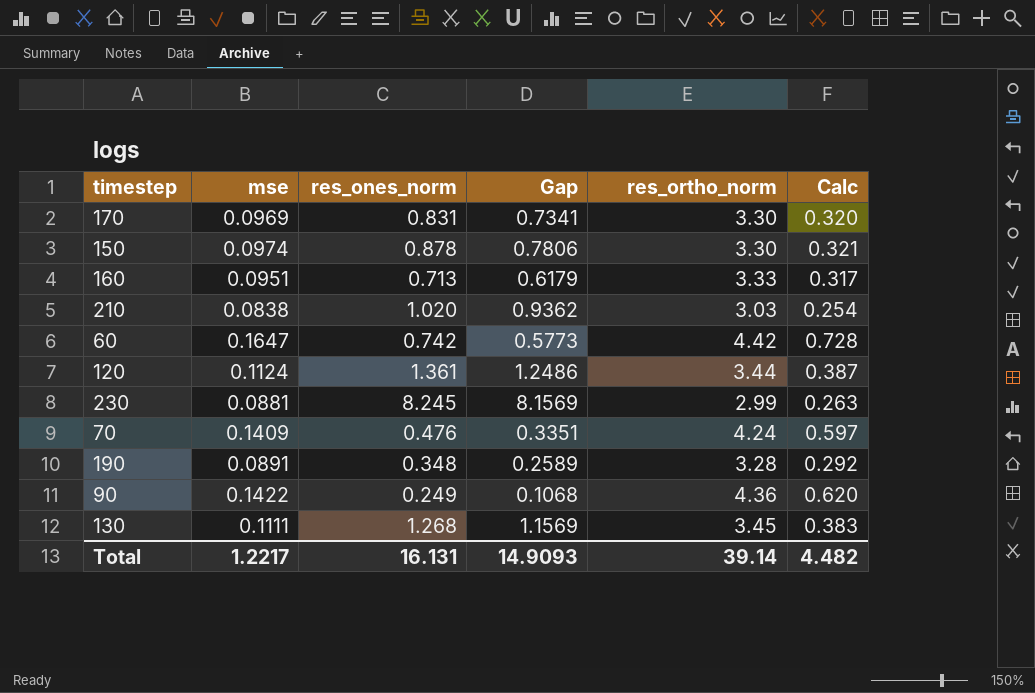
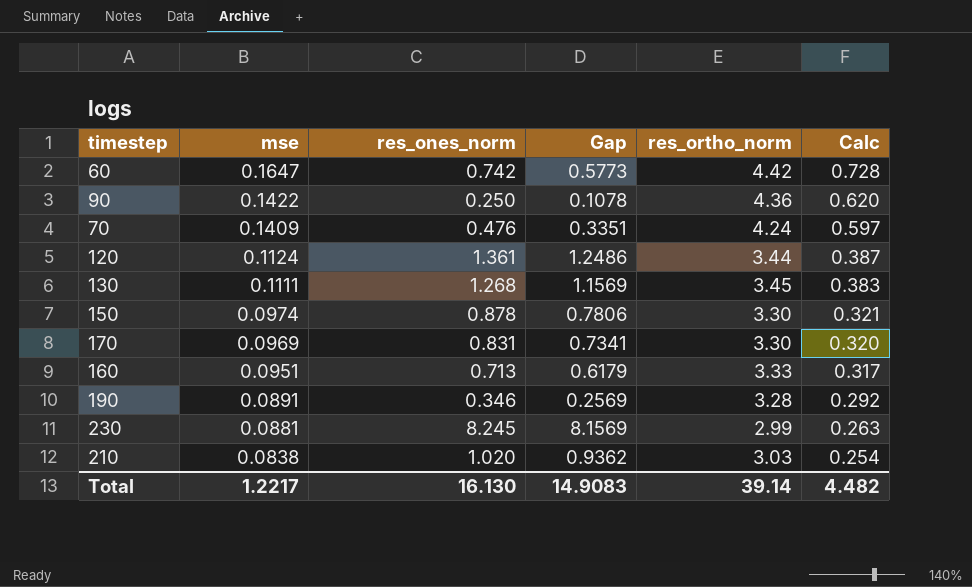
row order: none -> mse descending
90 | res_ones_norm: 0.249 -> 0.250
90 | Gap: 0.1068 -> 0.1078
190 | res_ones_norm: 0.348 -> 0.346
190 | Gap: 0.2589 -> 0.2569
Total | res_ones_norm: 16.131 -> 16.130
Total | Gap: 14.9093 -> 14.9083

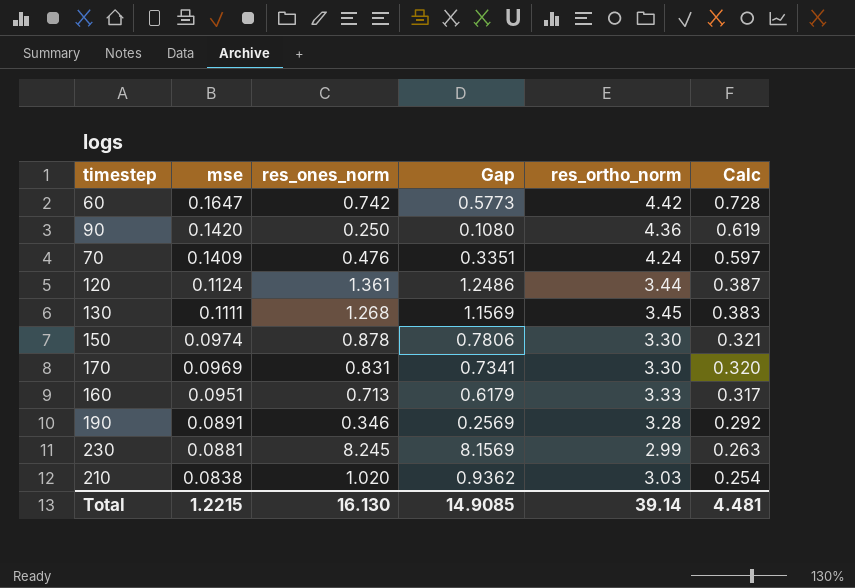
90 | mse: 0.1422 -> 0.1420
90 | Gap: 0.1078 -> 0.1080
90 | Calc: 0.620 -> 0.619
Total | mse: 1.2217 -> 1.2215
Total | Gap: 14.9083 -> 14.9085
Total | Calc: 4.482 -> 4.481

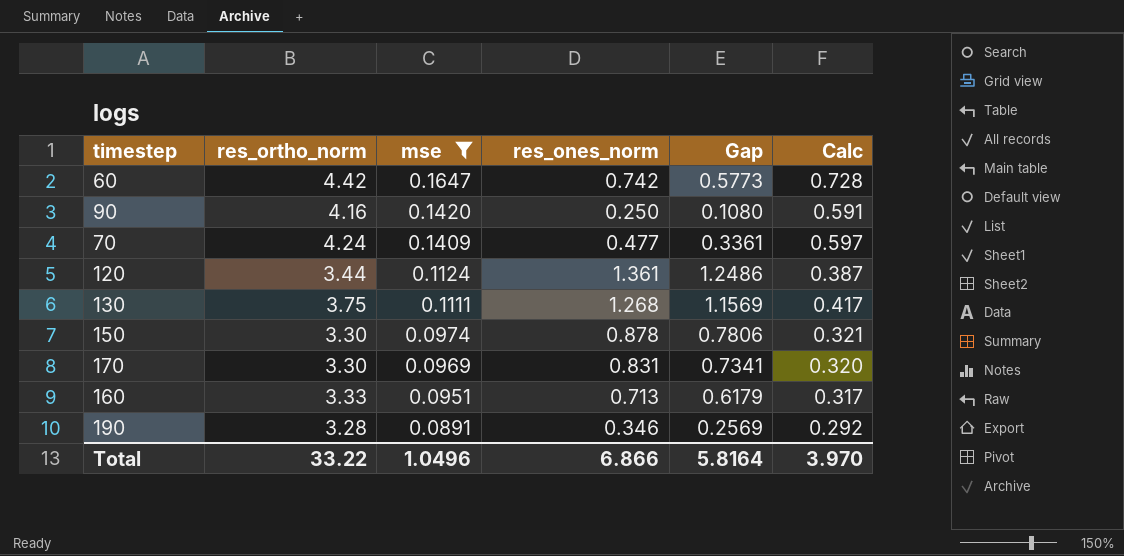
filter: none -> mse >= 0.0891
column res_ortho_norm | position: 5 -> 2
90 | res_ortho_norm: 4.36 -> 4.16
90 | Calc: 0.619 -> 0.591
70 | res_ones_norm: 0.476 -> 0.477
70 | Gap: 0.3351 -> 0.3361
130 | res_ortho_norm: 3.45 -> 3.75
130 | Calc: 0.383 -> 0.417
Total | res_ortho_norm: 39.14 -> 33.22
Total | mse: 1.2215 -> 1.0496
Total | res_ones_norm: 16.130 -> 6.866
Total | Gap: 14.9085 -> 5.8164
Total | Calc: 4.481 -> 3.970

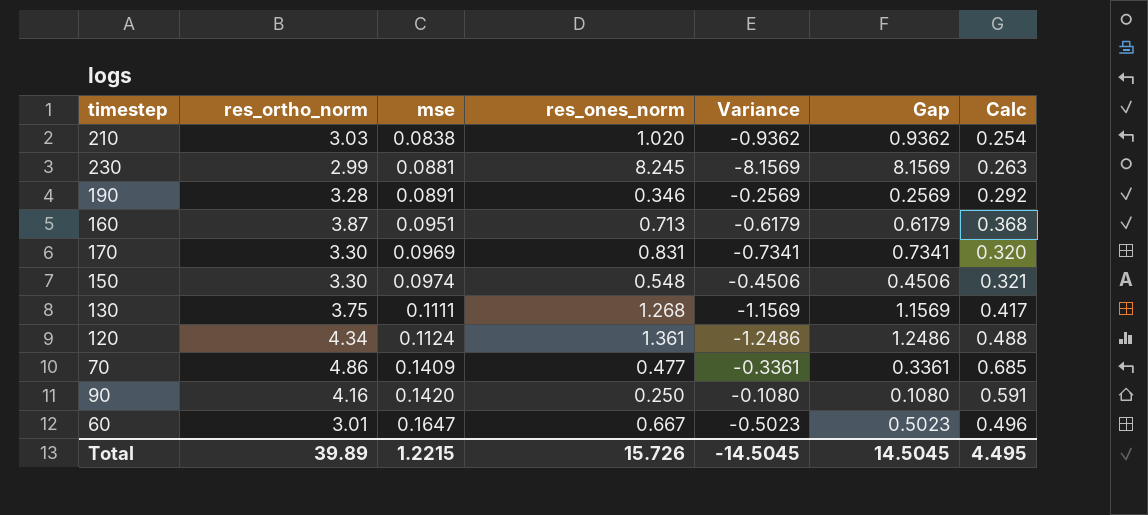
filter: mse >= 0.0891 -> none
row order: mse descending -> mse ascending
column Variance | formula: none -> [mse] - [res_ones_norm]
160 | res_ortho_norm: 3.33 -> 3.87
160 | Calc: 0.317 -> 0.368
150 | res_ones_norm: 0.878 -> 0.548
150 | Gap: 0.7806 -> 0.4506
120 | res_ortho_norm: 3.44 -> 4.34
120 | Calc: 0.387 -> 0.488
70 | res_ortho_norm: 4.24 -> 4.86
70 | Calc: 0.597 -> 0.685
60 | res_ortho_norm: 4.42 -> 3.01
60 | res_ones_norm: 0.742 -> 0.667
60 | Gap: 0.5773 -> 0.5023
60 | Calc: 0.728 -> 0.496
Total | res_ortho_norm: 33.22 -> 39.89
Total | mse: 1.0496 -> 1.2215
Total | res_ones_norm: 6.866 -> 15.726
Total | Gap: 5.8164 -> 14.5045
Total | Calc: 3.970 -> 4.495

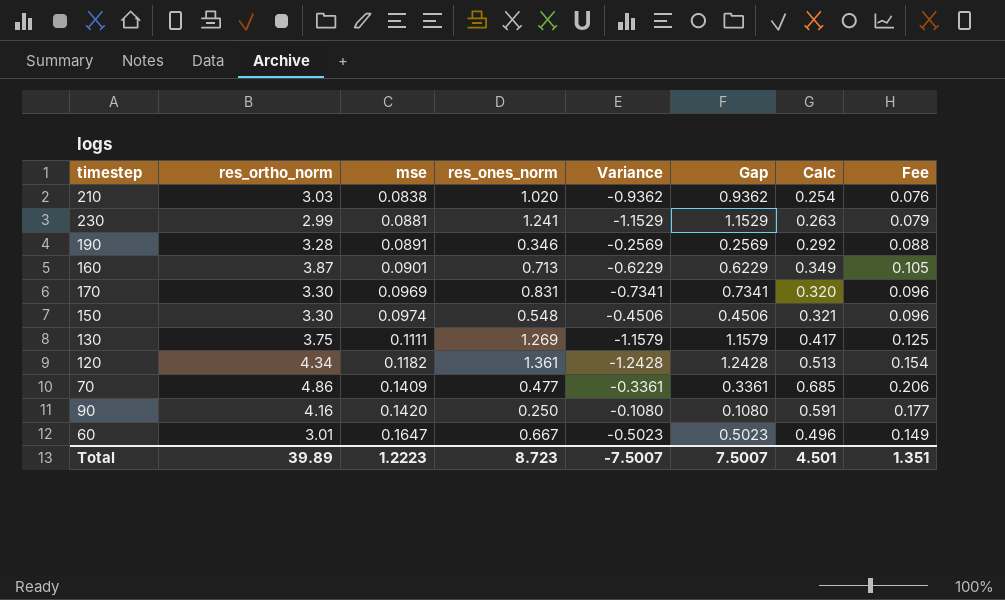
column Fee | formula: none -> [Calc] * 0.3
230 | res_ones_norm: 8.245 -> 1.241
230 | Variance: -8.1569 -> -1.1529
230 | Gap: 8.1569 -> 1.1529
160 | mse: 0.0951 -> 0.0901
160 | Variance: -0.6179 -> -0.6229
160 | Gap: 0.6179 -> 0.6229
160 | Calc: 0.368 -> 0.349
130 | res_ones_norm: 1.268 -> 1.269
130 | Variance: -1.1569 -> -1.1579
130 | Gap: 1.1569 -> 1.1579
120 | mse: 0.1124 -> 0.1182
120 | Variance: -1.2486 -> -1.2428
120 | Gap: 1.2486 -> 1.2428
120 | Calc: 0.488 -> 0.513
Total | mse: 1.2215 -> 1.2223
Total | res_ones_norm: 15.726 -> 8.723
Total | Variance: -14.5045 -> -7.5007
Total | Gap: 14.5045 -> 7.5007
Total | Calc: 4.495 -> 4.501

